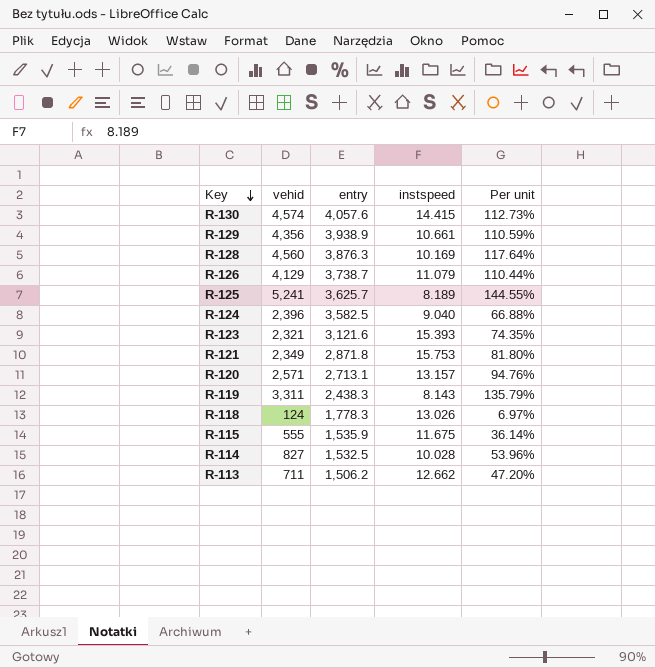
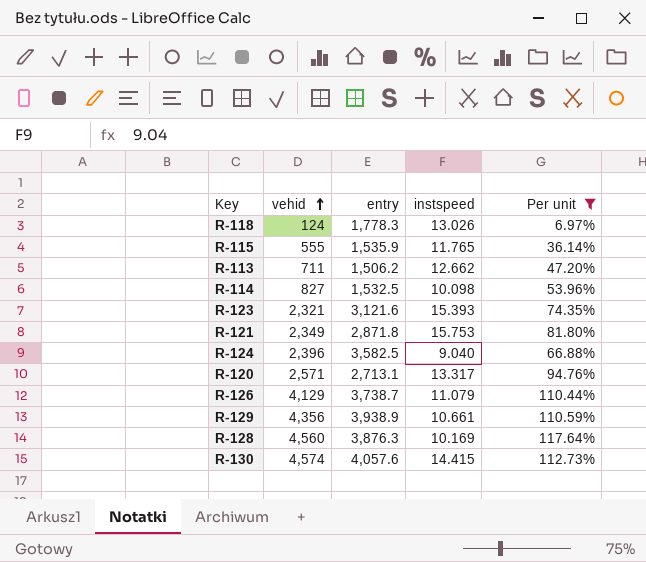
filter: none -> Per unit <= 117.64%
row order: Key descending -> vehid ascending
R-115 | instspeed: 11.675 -> 11.765
R-114 | instspeed: 10.028 -> 10.098
R-120 | instspeed: 13.157 -> 13.317

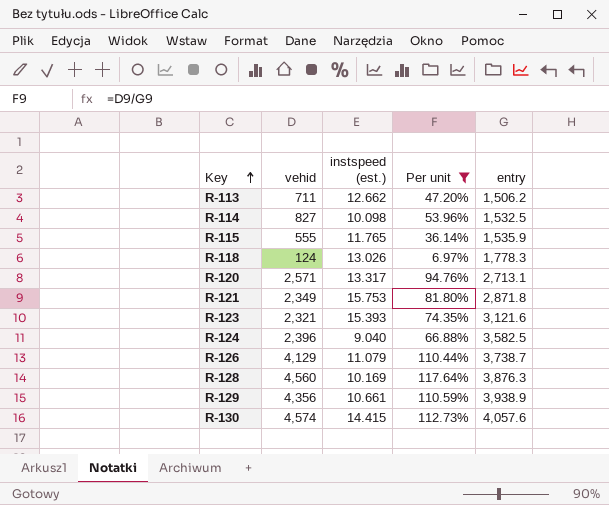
row order: vehid ascending -> Key ascending
column name: instspeed -> instspeed (est.)
column entry | position: 3 -> 5

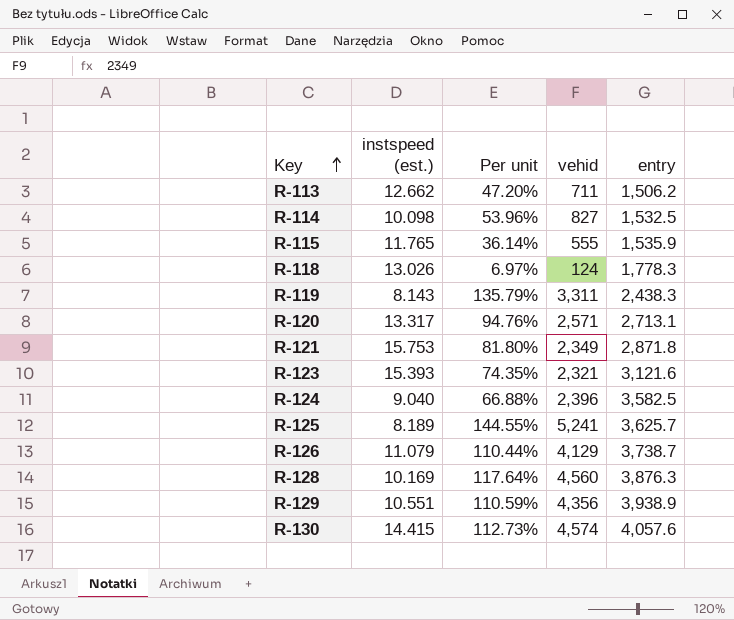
filter: Per unit <= 117.64% -> none
column vehid | position: 2 -> 4
R-129 | instspeed (est.): 10.661 -> 10.551

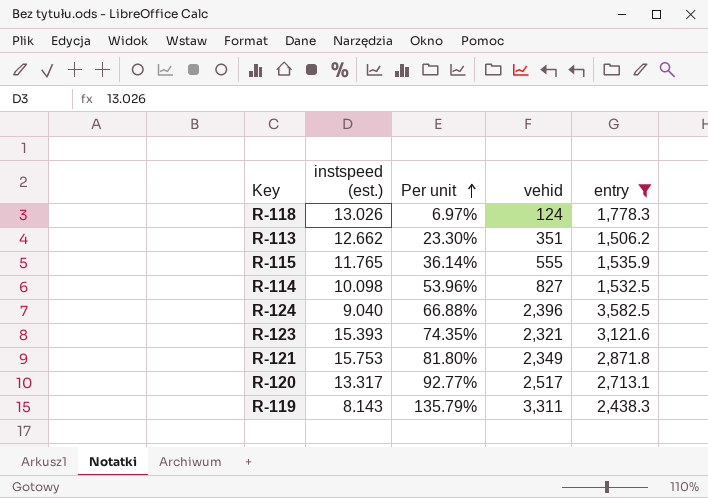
filter: none -> entry <= 3,582.5
row order: Key ascending -> Per unit ascending
R-113 | Per unit: 47.20% -> 23.30%
R-113 | vehid: 711 -> 351
R-120 | Per unit: 94.76% -> 92.77%
R-120 | vehid: 2,571 -> 2,517

